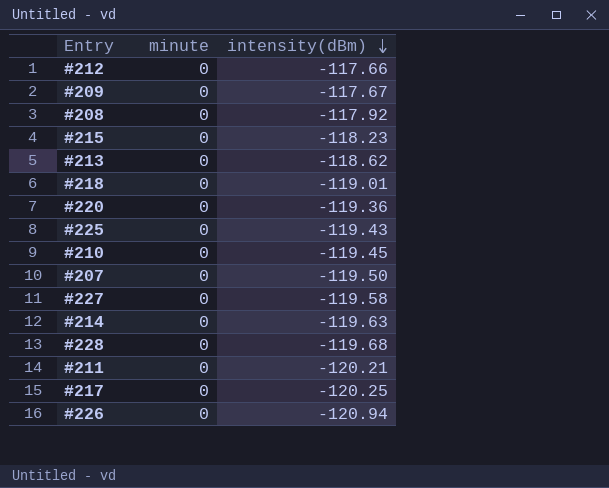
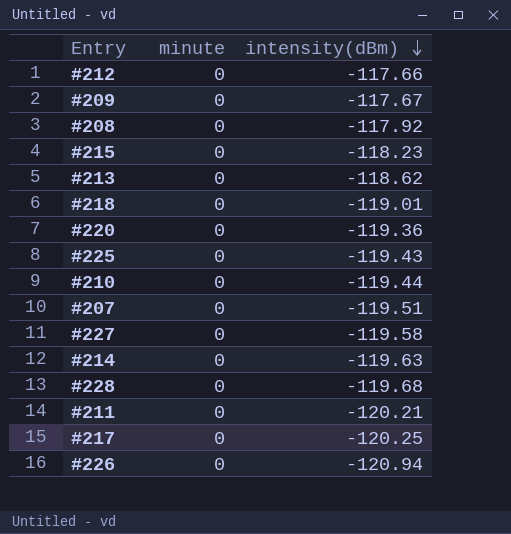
#210 | intensity(dBm): -119.45 -> -119.44
#207 | intensity(dBm): -119.50 -> -119.51

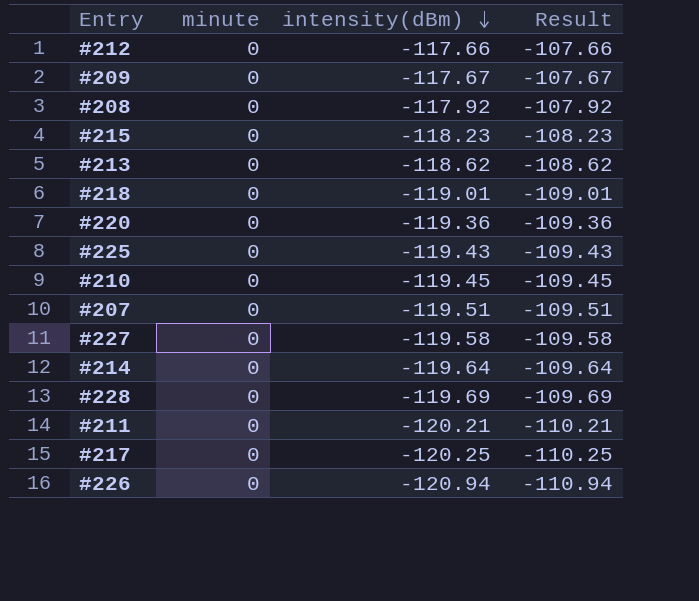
column Result | formula: none -> [intensity(dBm)] + 10
#210 | intensity(dBm): -119.44 -> -119.45
#214 | intensity(dBm): -119.63 -> -119.64
#228 | intensity(dBm): -119.68 -> -119.69

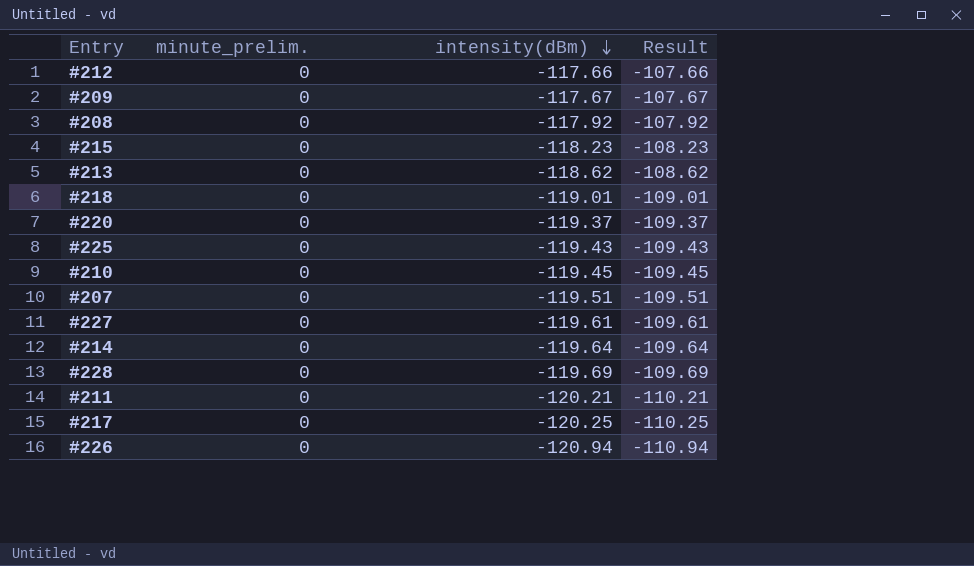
column name: minute -> minute_prelim.
#220 | intensity(dBm): -119.36 -> -119.37
#220 | Result: -109.36 -> -109.37
#227 | intensity(dBm): -119.58 -> -119.61
#227 | Result: -109.58 -> -109.61

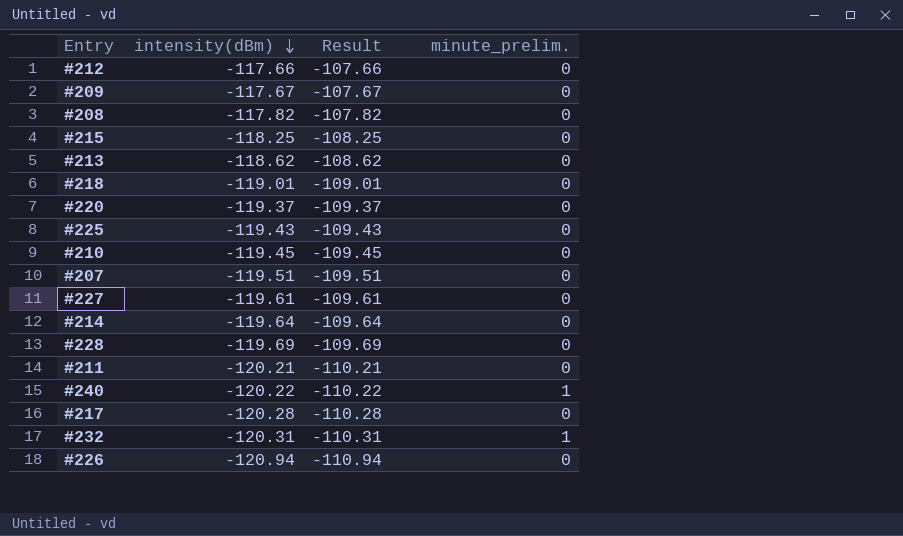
column minute_prelim. | position: 2 -> 4
#208 | intensity(dBm): -117.92 -> -117.82
#208 | Result: -107.92 -> -107.82
#215 | intensity(dBm): -118.23 -> -118.25
#215 | Result: -108.23 -> -108.25
row #240: none -> -120.22 | -110.22 | 1
#217 | intensity(dBm): -120.25 -> -120.28
#217 | Result: -110.25 -> -110.28
row #232: none -> -120.31 | -110.31 | 1

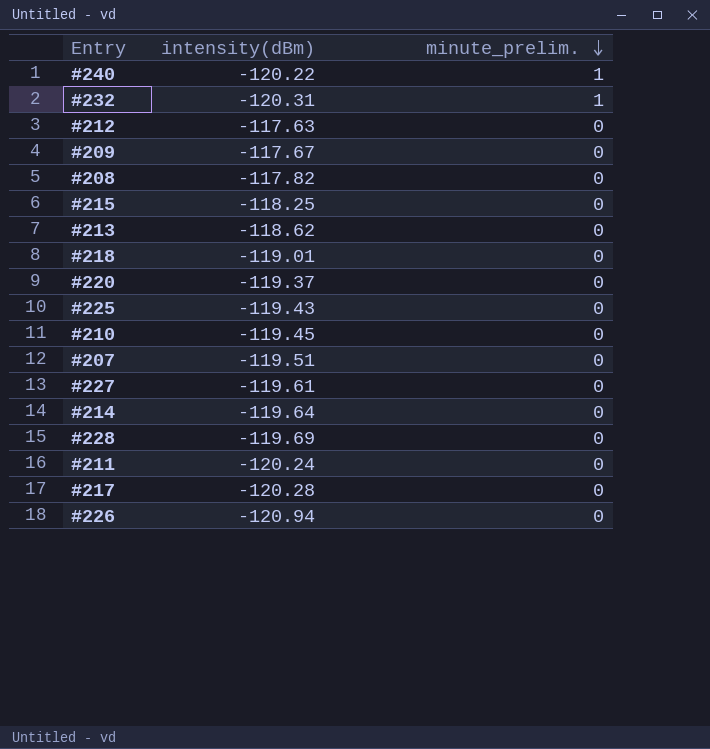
row order: intensity(dBm) descending -> minute_prelim. descending
column Result | formula: [intensity(dBm)] + 10 -> none
#212 | intensity(dBm): -117.66 -> -117.63
#211 | intensity(dBm): -120.21 -> -120.24

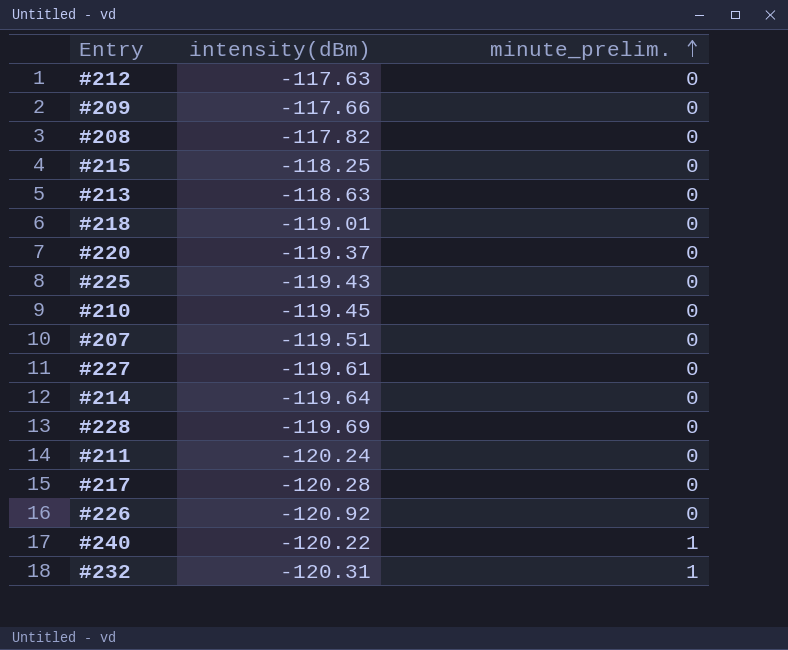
row order: minute_prelim. descending -> minute_prelim. ascending
#209 | intensity(dBm): -117.67 -> -117.66
#213 | intensity(dBm): -118.62 -> -118.63
#226 | intensity(dBm): -120.94 -> -120.92

